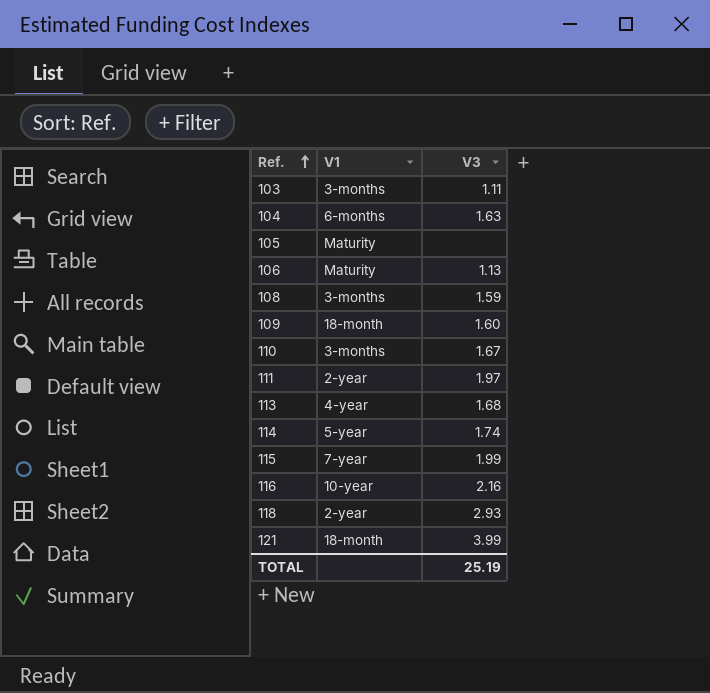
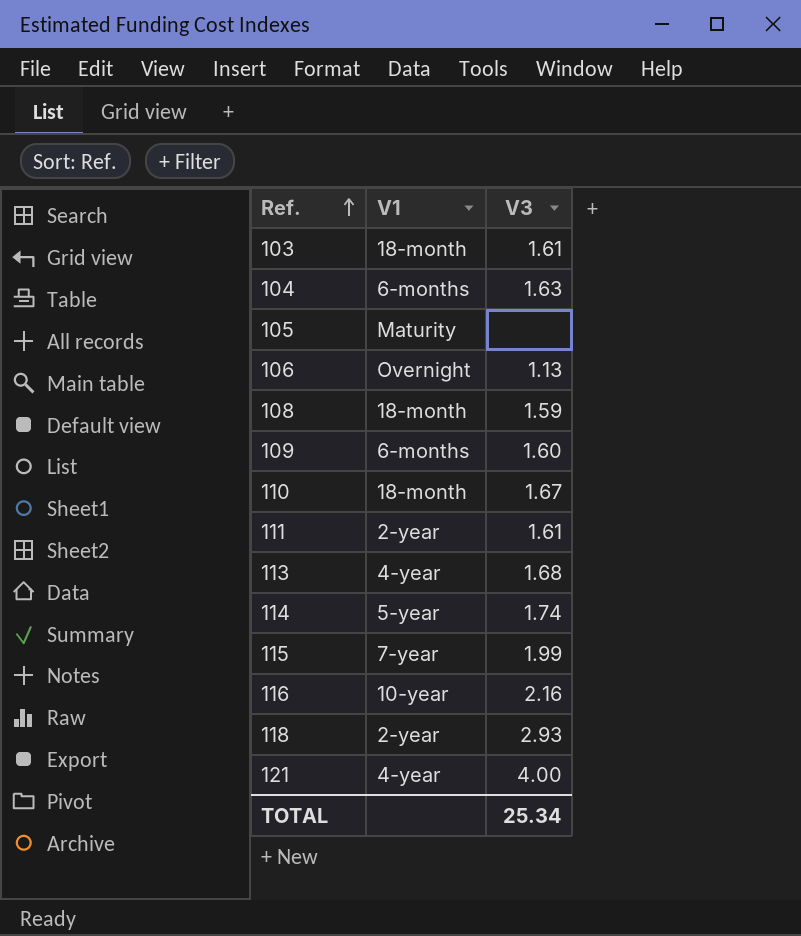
103 | V1: 3-months -> 18-month
103 | V3: 1.11 -> 1.61
106 | V1: Maturity -> Overnight
108 | V1: 3-months -> 18-month
109 | V1: 18-month -> 6-months
110 | V1: 3-months -> 18-month
111 | V3: 1.97 -> 1.61
121 | V1: 18-month -> 4-year
121 | V3: 3.99 -> 4.00
TOTAL | V3: 25.19 -> 25.34

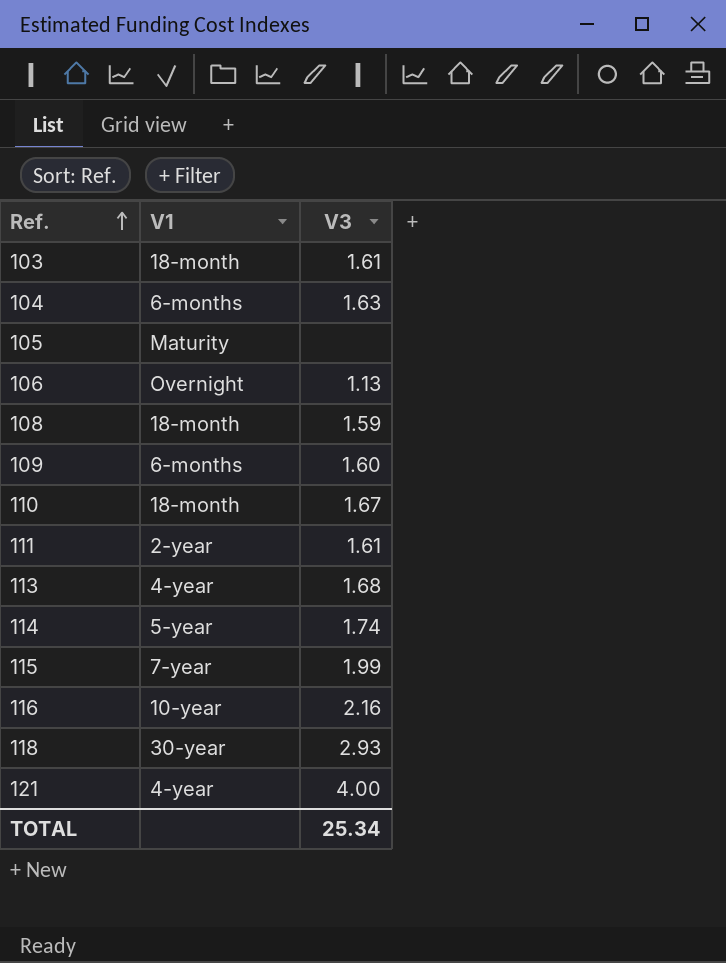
118 | V1: 2-year -> 30-year

